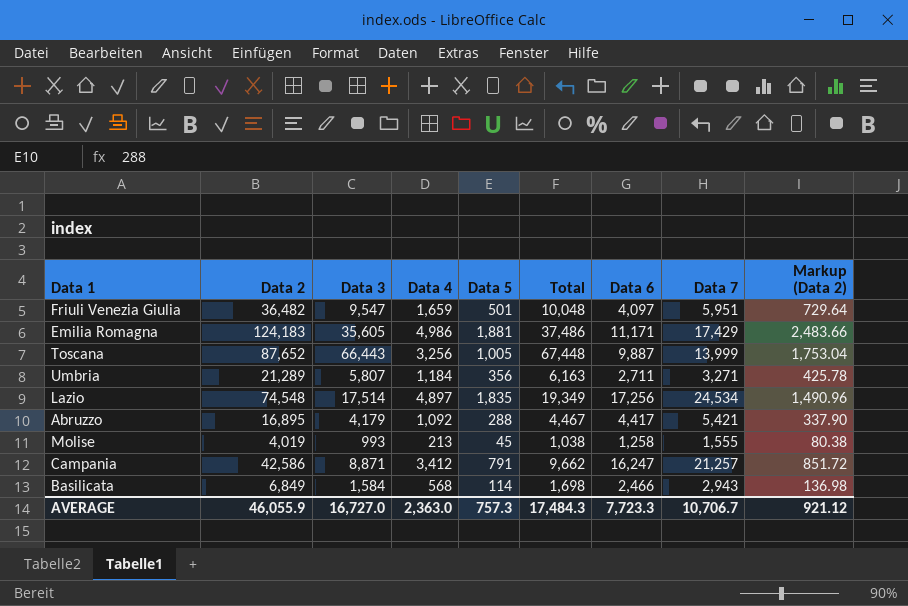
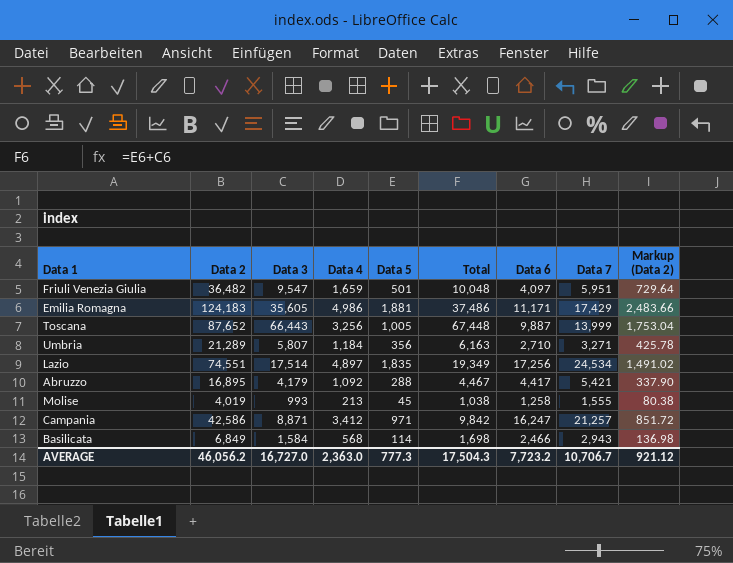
Umbria | Data 6: 2,711 -> 2,710
Lazio | Data 2: 74,548 -> 74,551
Lazio | Markup (Data 2): 1,490.96 -> 1,491.02
Campania | Data 5: 791 -> 971
Campania | Total: 9,662 -> 9,842
AVERAGE | Data 2: 46,055.9 -> 46,056.2
AVERAGE | Data 5: 757.3 -> 777.3
AVERAGE | Total: 17,484.3 -> 17,504.3
AVERAGE | Data 6: 7,723.3 -> 7,723.2

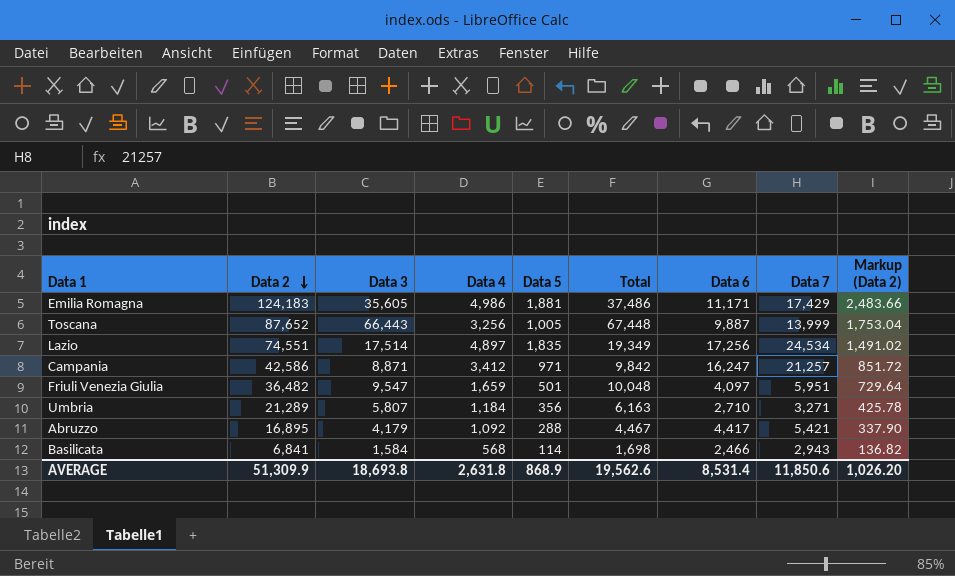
row order: none -> Data 2 descending
row Molise: 4,019 | 993 | 213 | 45 | 1,038 | 1,258 | 1,555 | 80.38 -> none
Basilicata | Data 2: 6,849 -> 6,841
Basilicata | Markup (Data 2): 136.98 -> 136.82
AVERAGE | Data 2: 46,056.2 -> 51,309.9
AVERAGE | Data 3: 16,727.0 -> 18,693.8
AVERAGE | Data 4: 2,363.0 -> 2,631.8
AVERAGE | Data 5: 777.3 -> 868.9
AVERAGE | Total: 17,504.3 -> 19,562.6
AVERAGE | Data 6: 7,723.2 -> 8,531.4
AVERAGE | Data 7: 10,706.7 -> 11,850.6
AVERAGE | Markup (Data 2): 921.12 -> 1,026.20

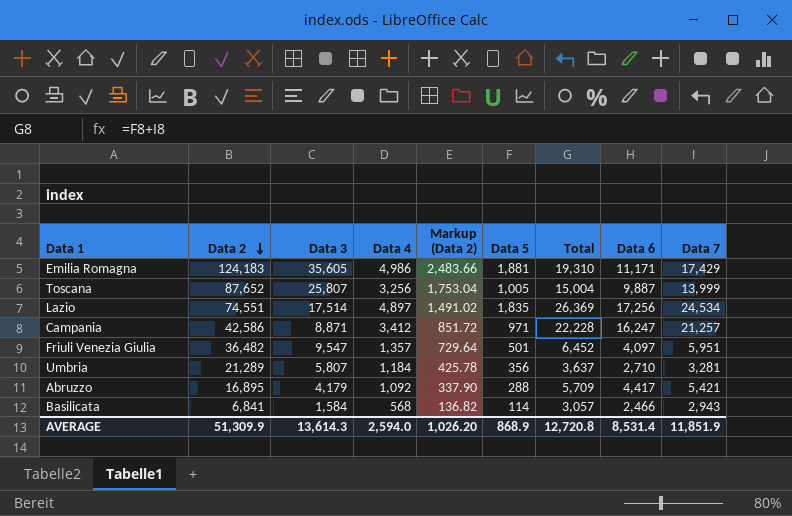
column Markup (Data 2) | position: 9 -> 5
column Total | formula: [Data 3] + [Data 5] -> [Data 5] + [Data 7]
Toscana | Data 3: 66,443 -> 25,807
Friuli Venezia Giulia | Data 4: 1,659 -> 1,357
Umbria | Data 7: 3,271 -> 3,281
AVERAGE | Data 3: 18,693.8 -> 13,614.3
AVERAGE | Data 4: 2,631.8 -> 2,594.0
AVERAGE | Total: 19,562.6 -> 12,720.8
AVERAGE | Data 7: 11,850.6 -> 11,851.9

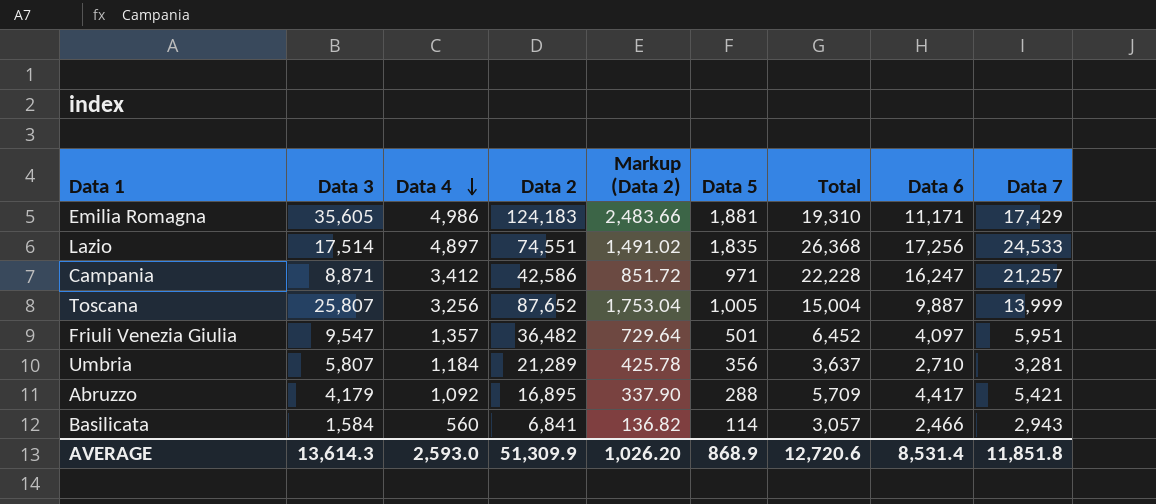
row order: Data 2 descending -> Data 4 descending
column Data 2 | position: 2 -> 4
Lazio | Total: 26,369 -> 26,368
Lazio | Data 7: 24,534 -> 24,533
Basilicata | Data 4: 568 -> 560
AVERAGE | Data 4: 2,594.0 -> 2,593.0
AVERAGE | Total: 12,720.8 -> 12,720.6
AVERAGE | Data 7: 11,851.9 -> 11,851.8

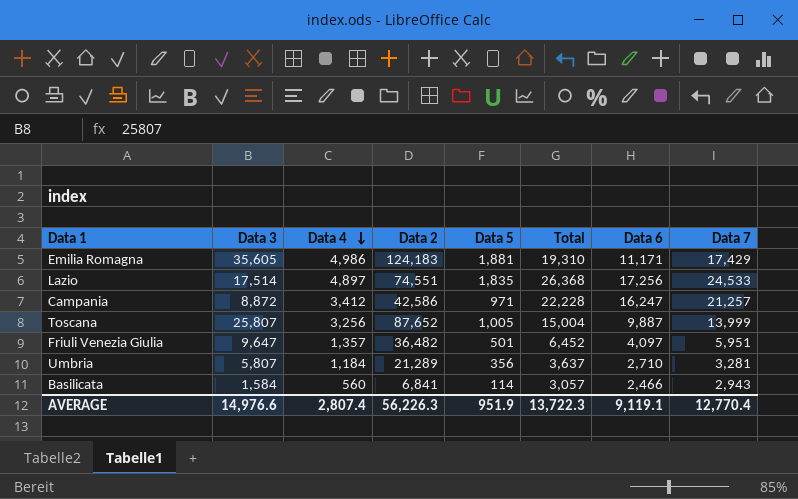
column Markup (Data 2) | formula: [Data 2] * 0.02 -> none
row Abruzzo: 4,179 | 1,092 | 16,895 | 337.90 | 288 | 5,709 | 4,417 | 5,421 -> none
Campania | Data 3: 8,871 -> 8,872
Friuli Venezia Giulia | Data 3: 9,547 -> 9,647
AVERAGE | Data 3: 13,614.3 -> 14,976.6
AVERAGE | Data 4: 2,593.0 -> 2,807.4
AVERAGE | Data 2: 51,309.9 -> 56,226.3
AVERAGE | Data 5: 868.9 -> 951.9
AVERAGE | Total: 12,720.6 -> 13,722.3
AVERAGE | Data 6: 8,531.4 -> 9,119.1
AVERAGE | Data 7: 11,851.8 -> 12,770.4

